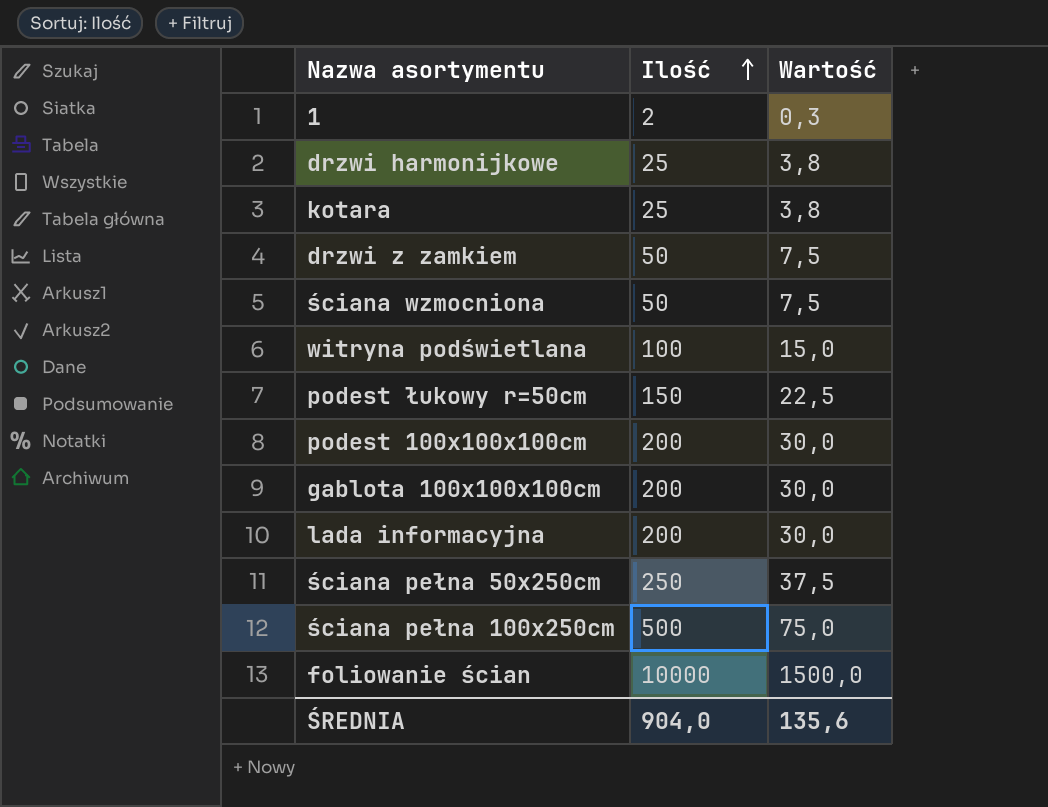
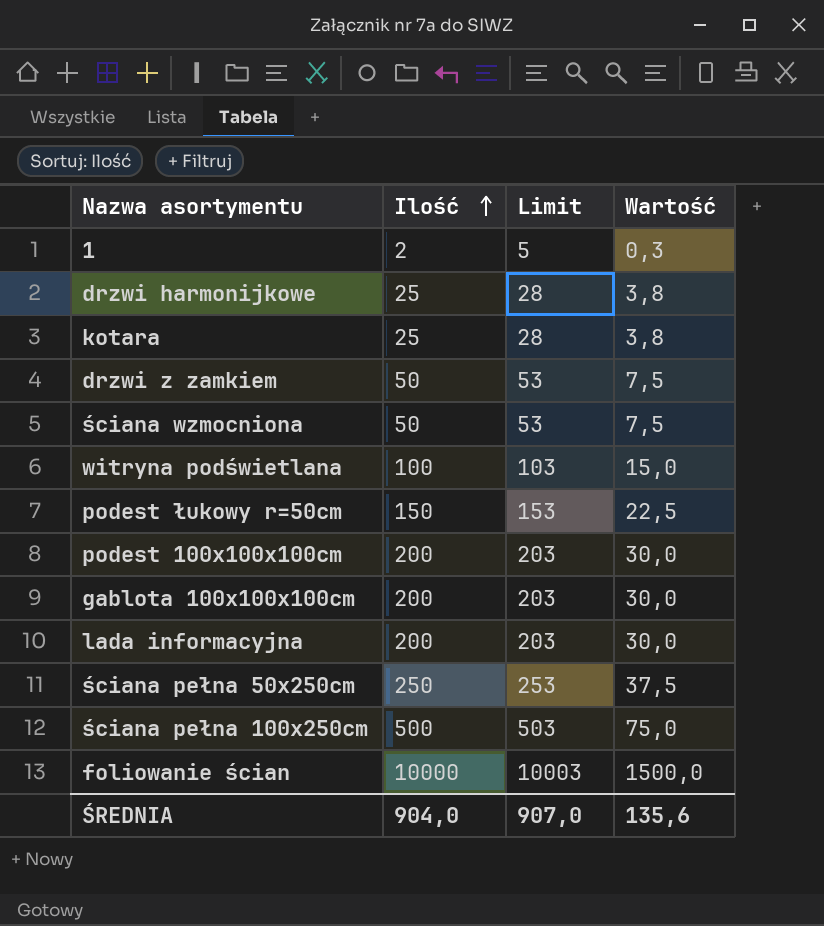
column Limit | formula: none -> [Ilość] + 3

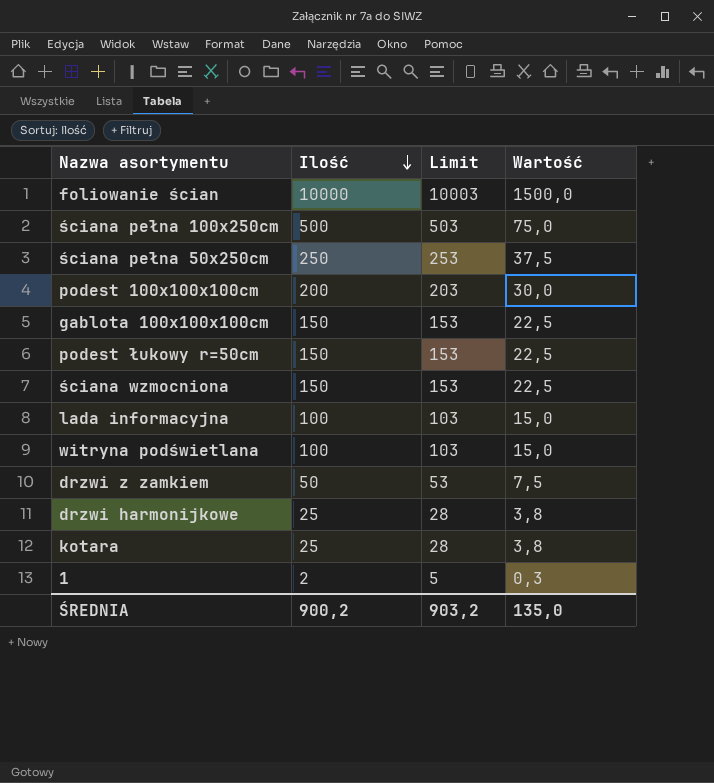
row order: Ilość ascending -> Ilość descending
gablota 100x100x100cm | Ilość: 200 -> 150
gablota 100x100x100cm | Limit: 203 -> 153
gablota 100x100x100cm | Wartość: 30,0 -> 22,5
ściana wzmocniona | Ilość: 50 -> 150
ściana wzmocniona | Limit: 53 -> 153
ściana wzmocniona | Wartość: 7,5 -> 22,5
lada informacyjna | Ilość: 200 -> 100
lada informacyjna | Limit: 203 -> 103
lada informacyjna | Wartość: 30,0 -> 15,0
ŚREDNIA | Ilość: 904,0 -> 900,2
ŚREDNIA | Limit: 907,0 -> 903,2
ŚREDNIA | Wartość: 135,6 -> 135,0

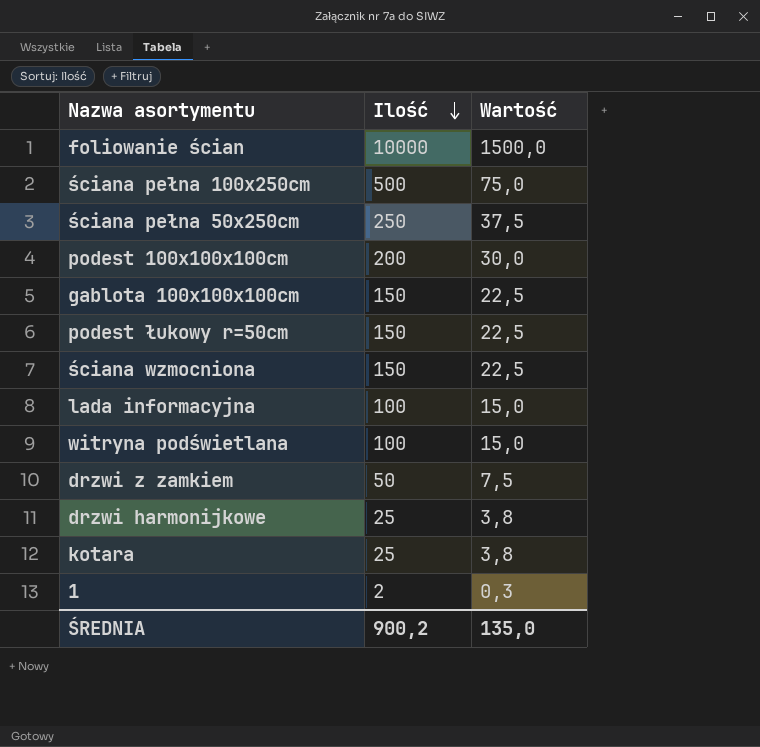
column Limit | formula: [Ilość] + 3 -> none

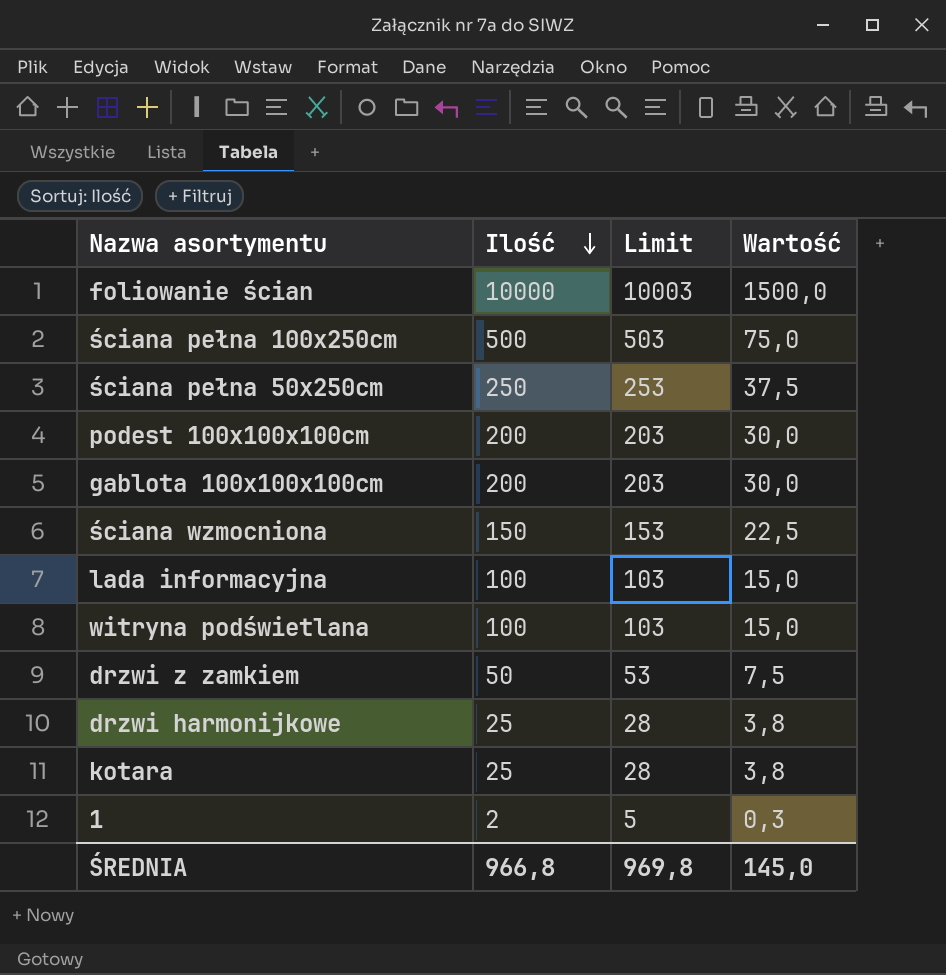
column Limit | formula: none -> [Ilość] + 3
row podest łukowy r=50cm: 150 | 22,5 -> none
gablota 100x100x100cm | Ilość: 150 -> 200
gablota 100x100x100cm | Wartość: 22,5 -> 30,0
ŚREDNIA | Ilość: 900,2 -> 966,8
ŚREDNIA | Wartość: 135,0 -> 145,0

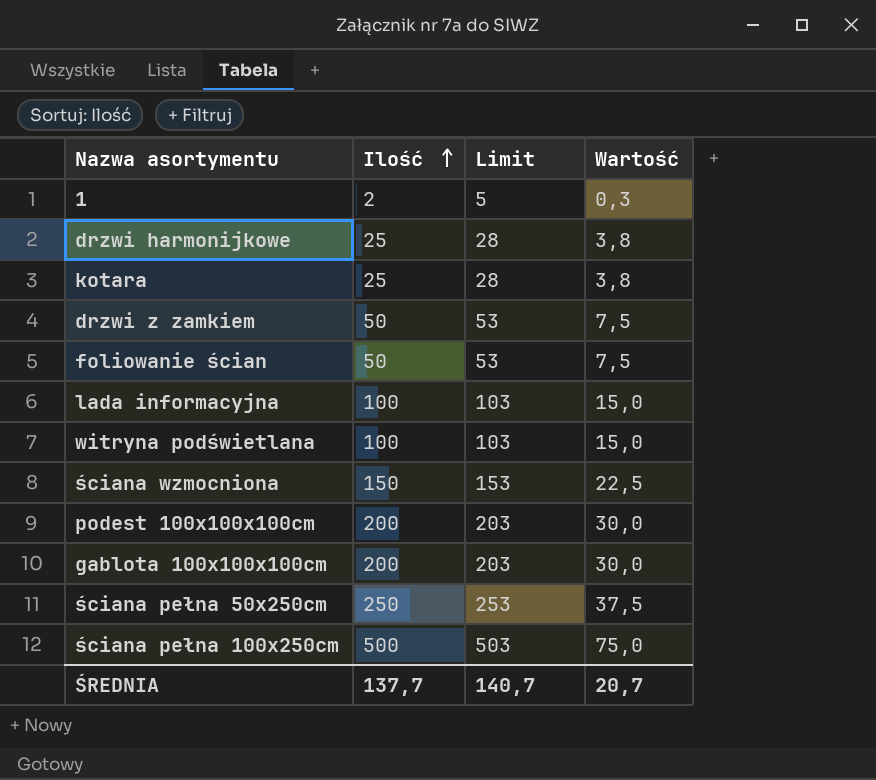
row order: Ilość descending -> Ilość ascending
foliowanie ścian | Ilość: 10000 -> 50
foliowanie ścian | Limit: 10003 -> 53
foliowanie ścian | Wartość: 1500,0 -> 7,5
ŚREDNIA | Ilość: 966,8 -> 137,7
ŚREDNIA | Limit: 969,8 -> 140,7
ŚREDNIA | Wartość: 145,0 -> 20,7

